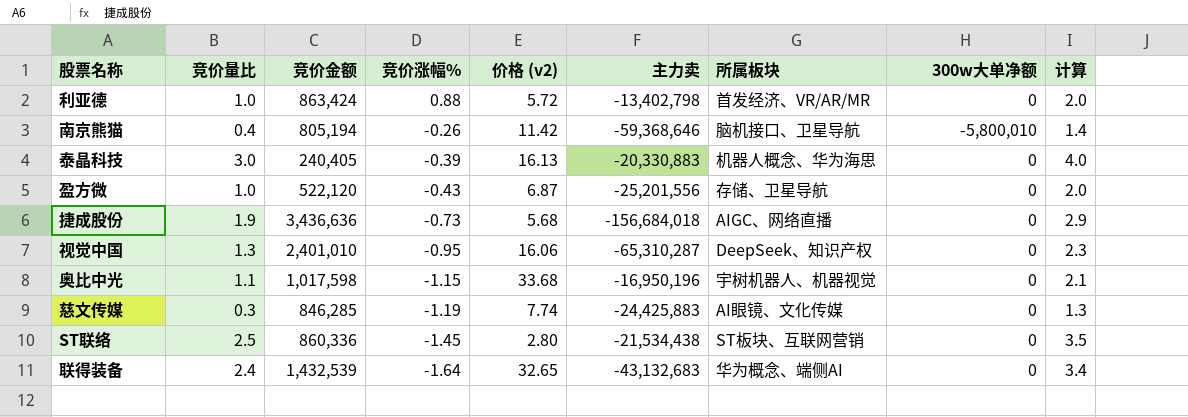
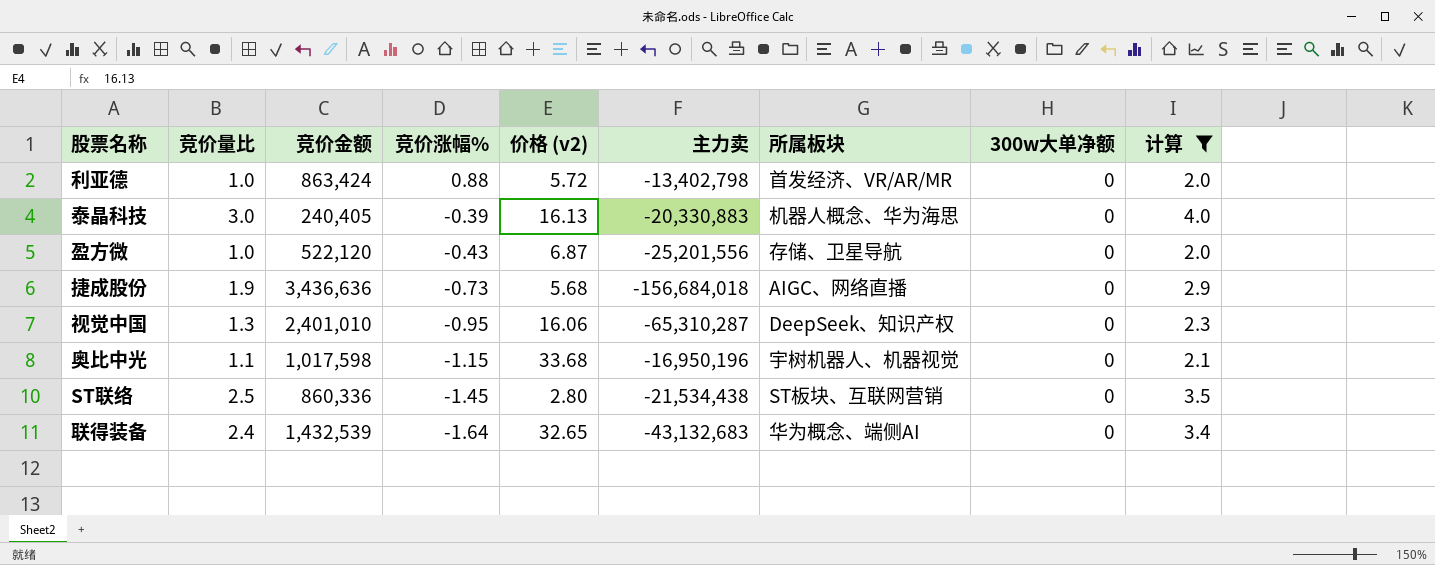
filter: none -> 计算 >= 2.0

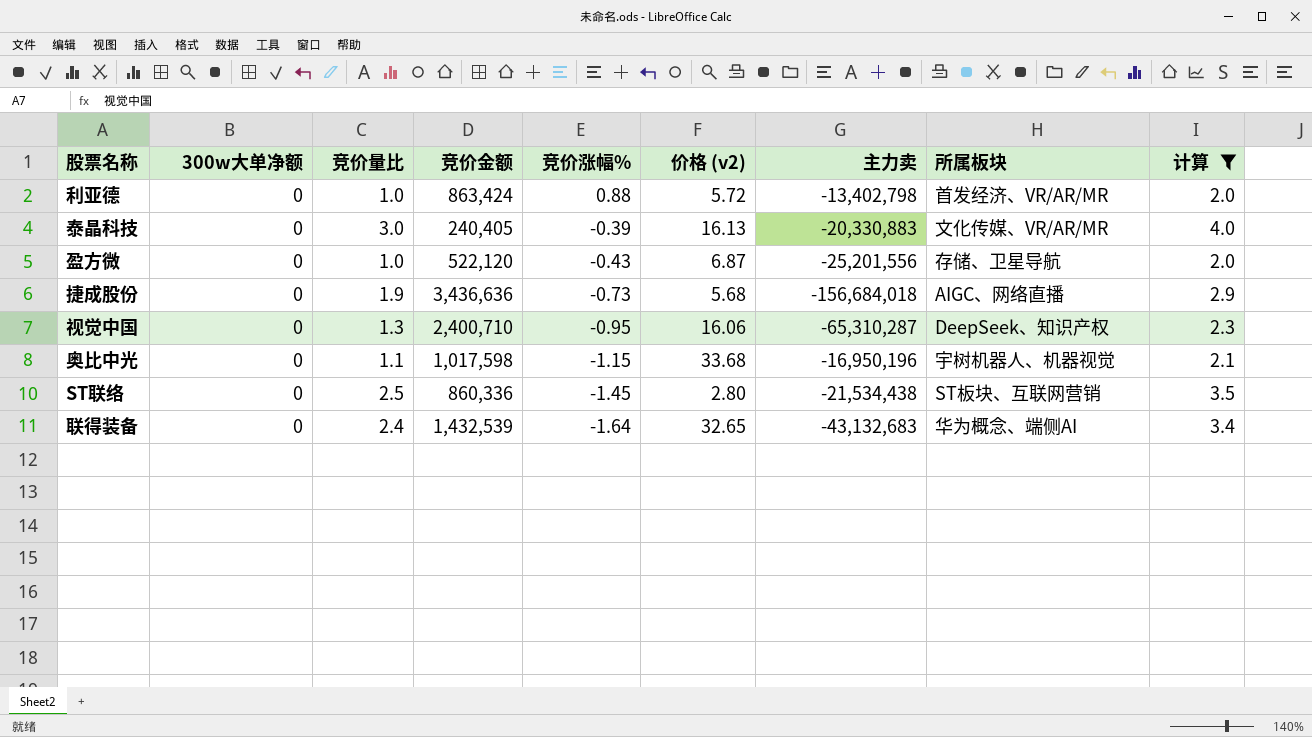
column 300w大单净额 | position: 8 -> 2
泰晶科技 | 所属板块: 机器人概念、华为海思 -> 文化传媒、VR/AR/MR
视觉中国 | 竞价金额: 2,401,010 -> 2,400,710

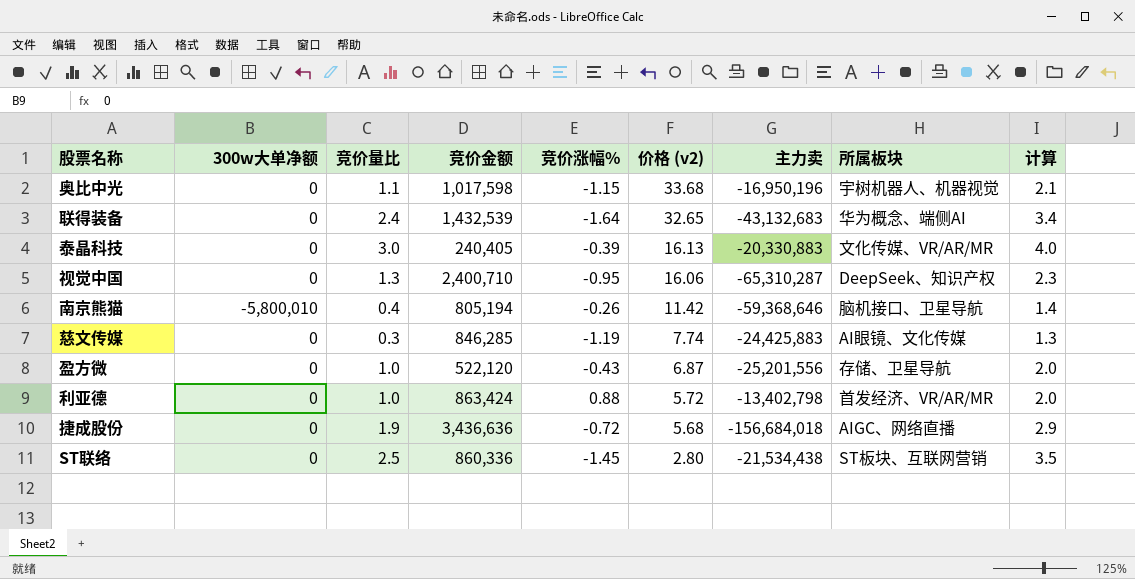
filter: 计算 >= 2.0 -> none
row order: 竞价涨幅% descending -> 价格 (v2) descending
捷成股份 | 竞价涨幅%: -0.73 -> -0.72

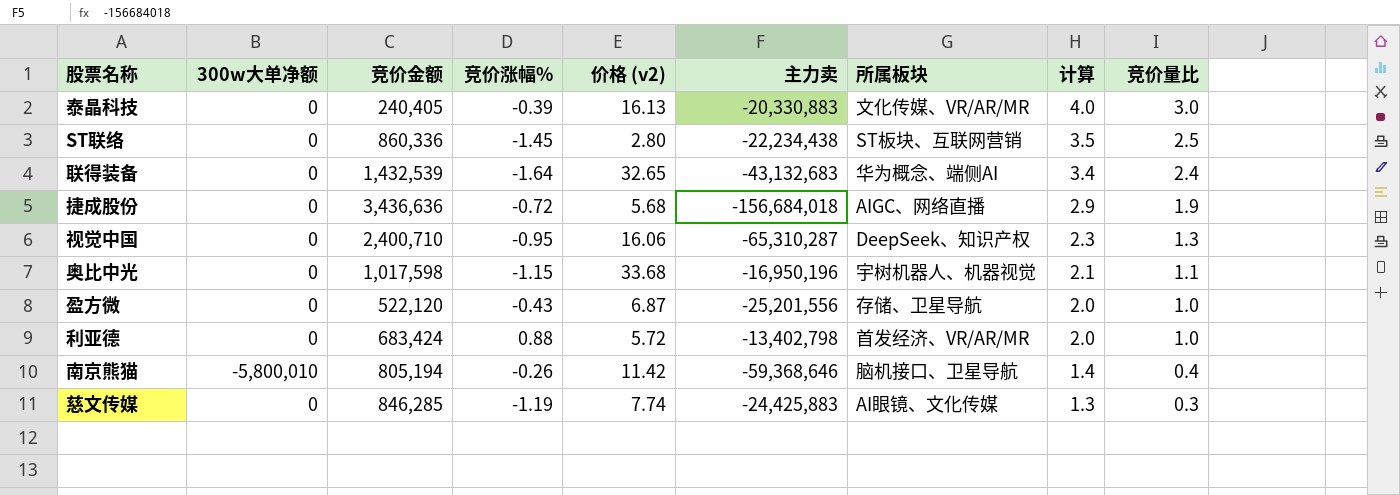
row order: 价格 (v2) descending -> 计算 descending
column 竞价量比 | position: 3 -> 9
ST联络 | 主力卖: -21,534,438 -> -22,234,438
利亚德 | 竞价金额: 863,424 -> 683,424

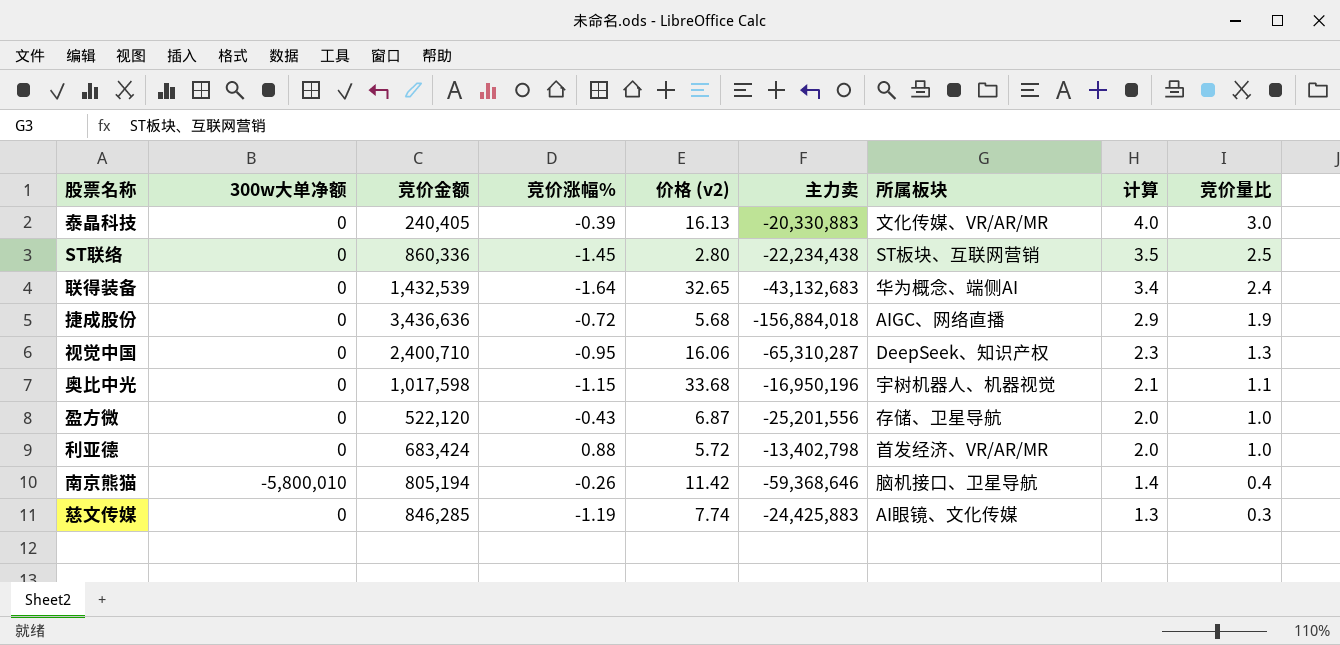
捷成股份 | 主力卖: -156,684,018 -> -156,884,018

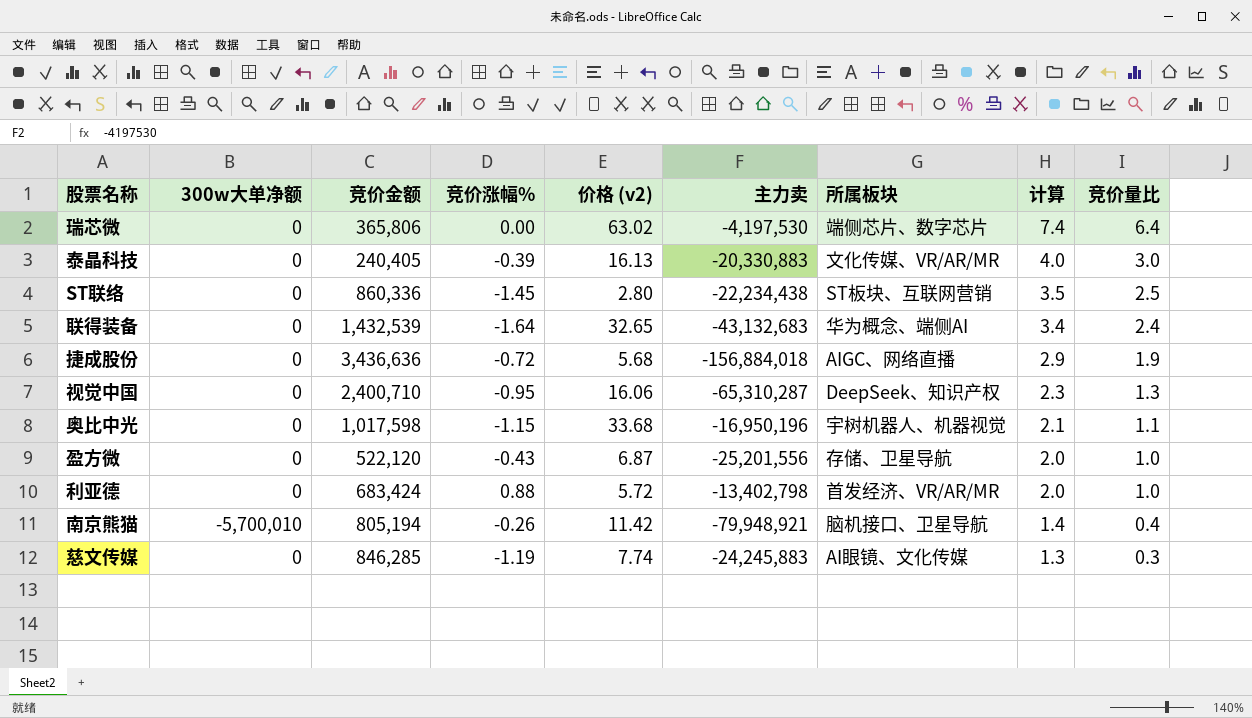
row 瑞芯微: none -> 0 | 365,806 | 0.00 | 63.02 | -4,197,530 | 端侧芯片、数字芯片 | 7.4 | 6.4
南京熊猫 | 300w大单净额: -5,800,010 -> -5,700,010
南京熊猫 | 主力卖: -59,368,646 -> -79,948,921
慈文传媒 | 主力卖: -24,425,883 -> -24,245,883

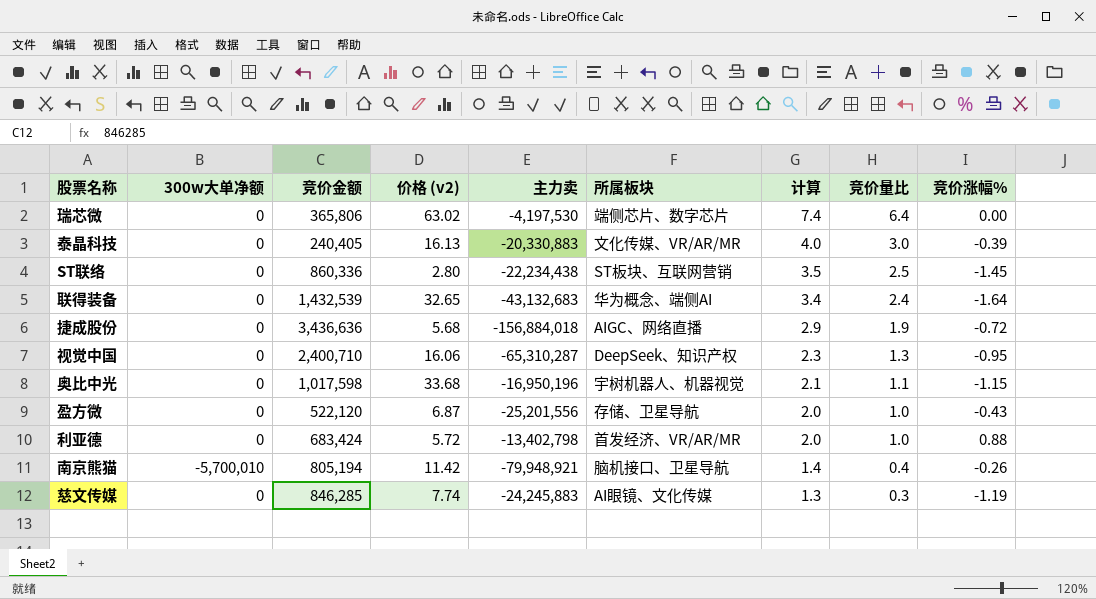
column 竞价涨幅% | position: 4 -> 9

